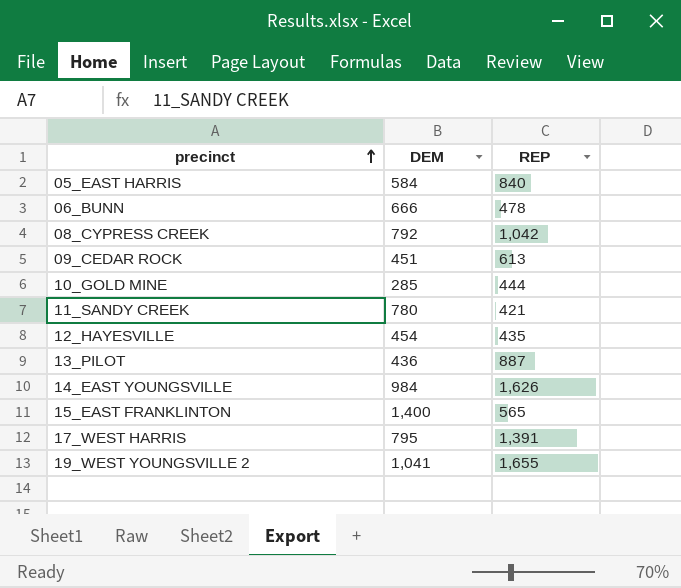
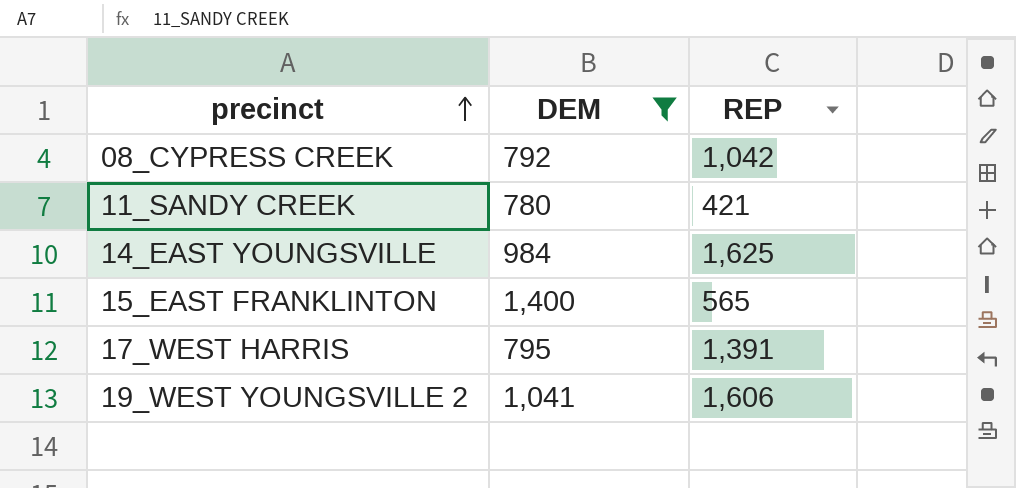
filter: none -> DEM >= 780
14_EAST YOUNGSVILLE | REP: 1,626 -> 1,625
19_WEST YOUNGSVILLE 2 | REP: 1,655 -> 1,606

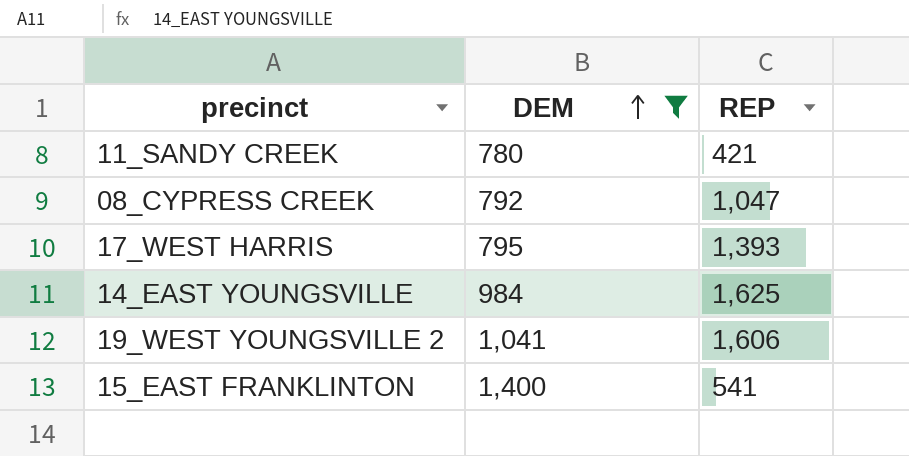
row order: precinct ascending -> DEM ascending
08_CYPRESS CREEK | REP: 1,042 -> 1,047
17_WEST HARRIS | REP: 1,391 -> 1,393
15_EAST FRANKLINTON | REP: 565 -> 541

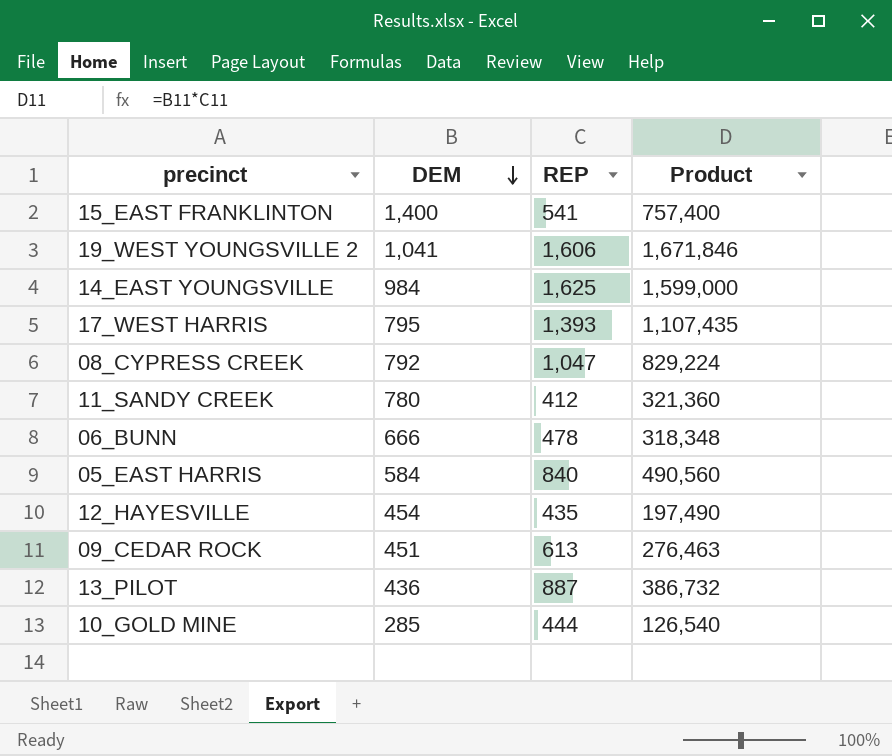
filter: DEM >= 780 -> none
row order: DEM ascending -> DEM descending
column Product | formula: none -> [DEM] * [REP]
11_SANDY CREEK | REP: 421 -> 412

